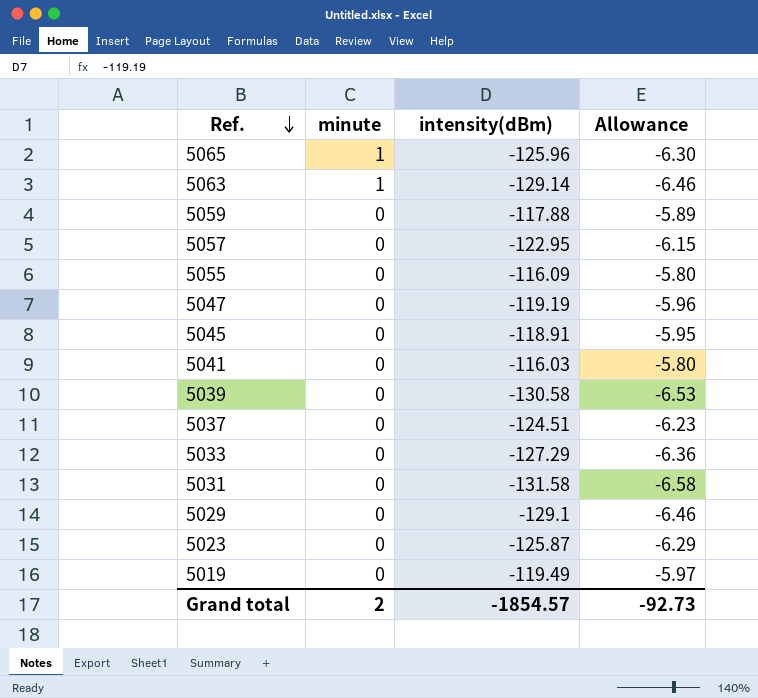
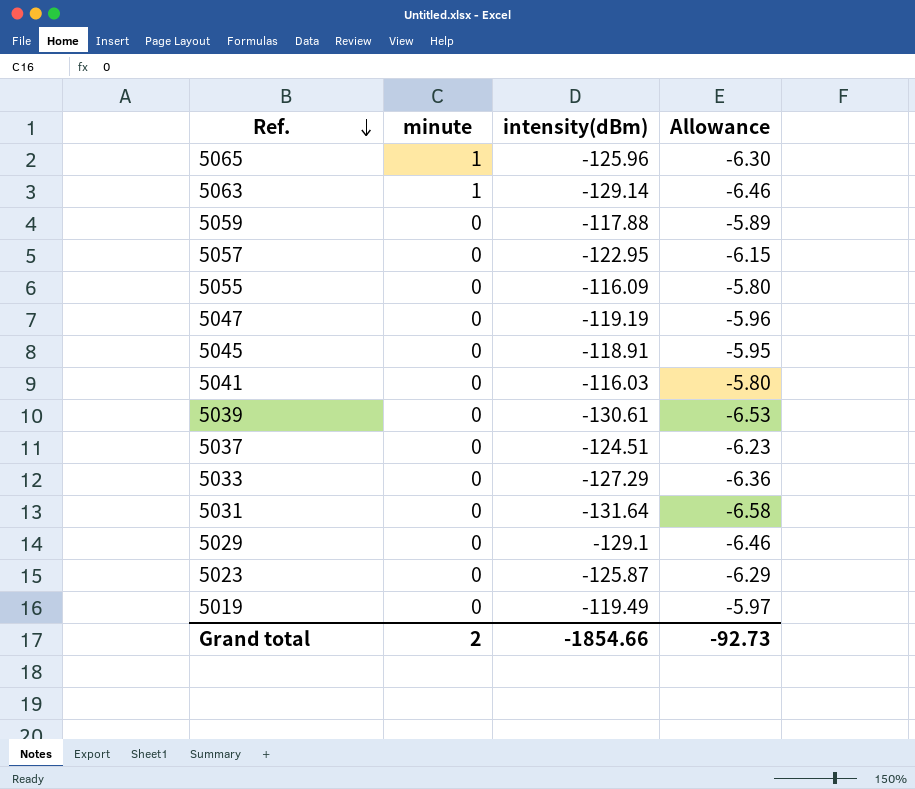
5039 | intensity(dBm): -130.58 -> -130.61
5031 | intensity(dBm): -131.58 -> -131.64
Grand total | intensity(dBm): -1854.57 -> -1854.66

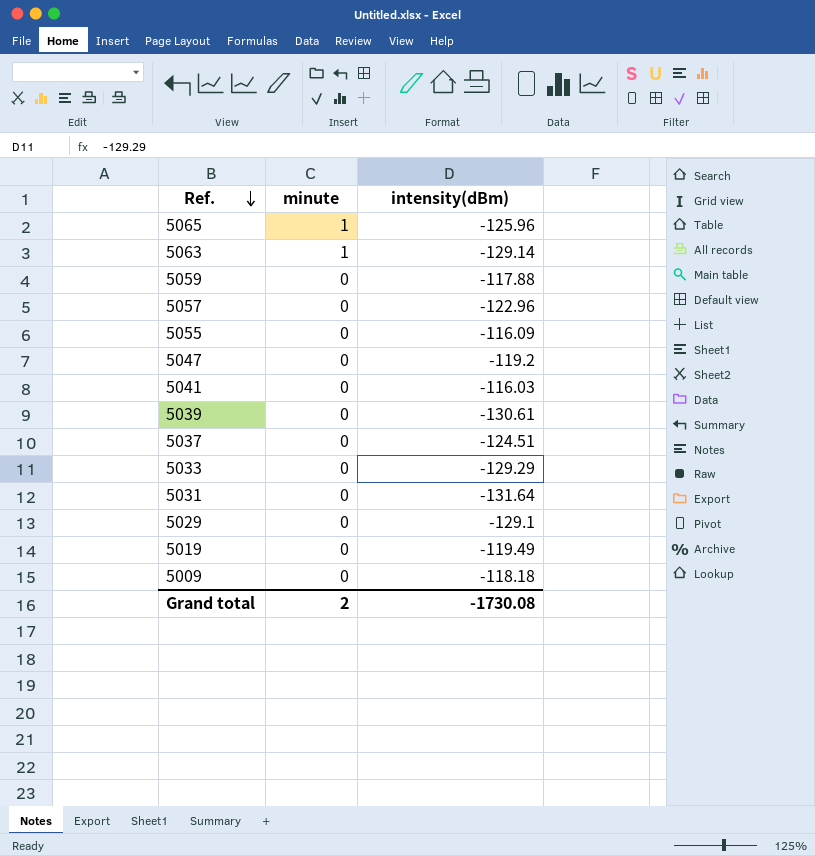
column Allowance | formula: [intensity(dBm)] * 0.05 -> none
row 5045: 0 | -118.91 | -5.95 -> none
row 5023: 0 | -125.87 | -6.29 -> none
5057 | intensity(dBm): -122.95 -> -122.96
5047 | intensity(dBm): -119.19 -> -119.2
5033 | intensity(dBm): -127.29 -> -129.29
row 5009: none -> 0 | -118.18
Grand total | intensity(dBm): -1854.66 -> -1730.08

